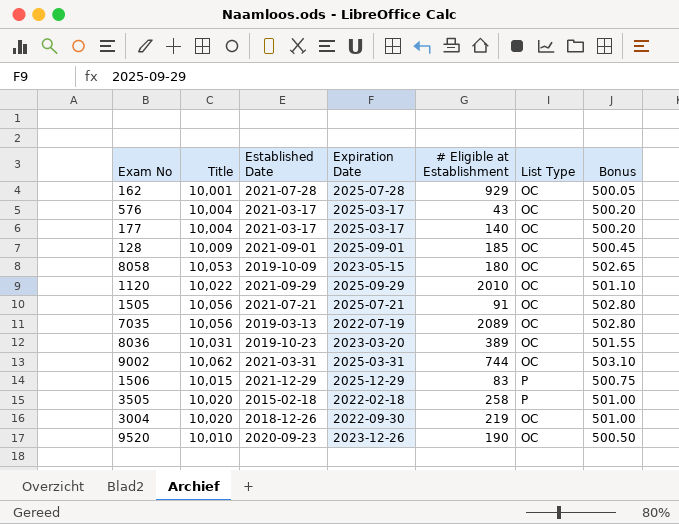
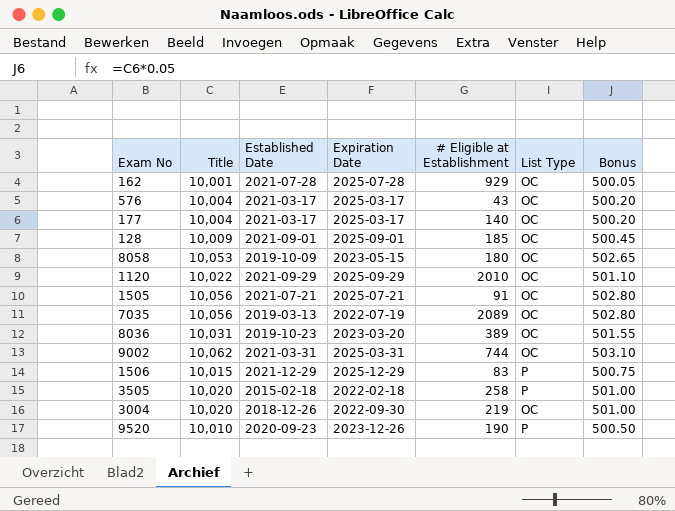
9520 | List Type: OC -> P

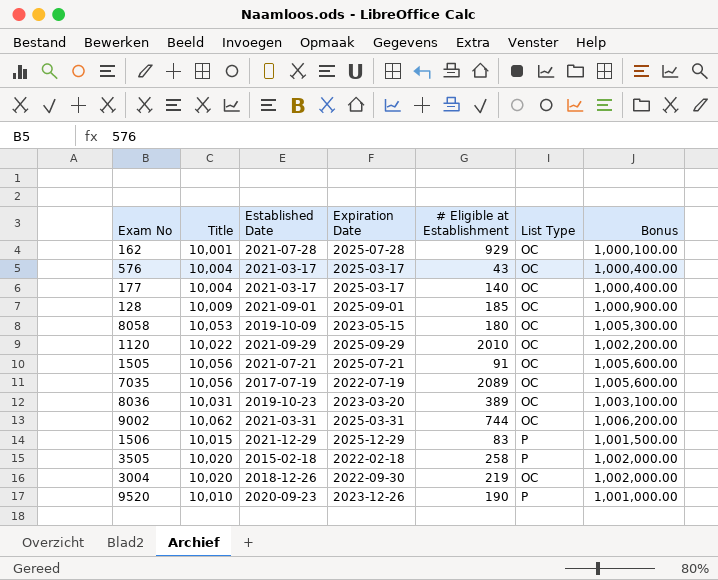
column Bonus | formula: [Title] * 0.05 -> [Title] * 100
7035 | Established Date: 2019-03-13 -> 2017-07-19

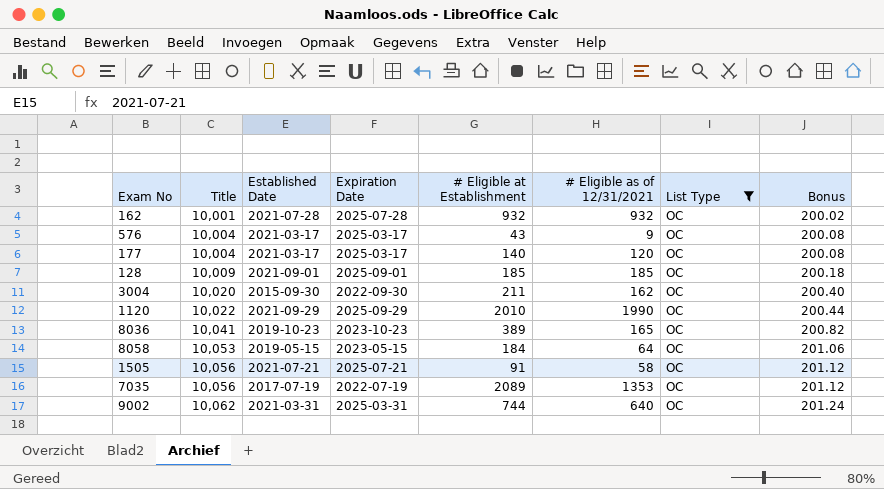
filter: none -> List Type = OC
row order: none -> Title ascending
column # Eligible as of 12/31/2021 | position: none -> 6
column Bonus | formula: [Title] * 100 -> [Title] * 0.02
162 | # Eligible at Establishment: 929 -> 932
3004 | Established Date: 2018-12-26 -> 2015-09-30
3004 | # Eligible at Establishment: 219 -> 211
8036 | Title: 10,031 -> 10,041
8036 | Expiration Date: 2023-03-20 -> 2023-10-23
8058 | Established Date: 2019-10-09 -> 2019-05-15
8058 | # Eligible at Establishment: 180 -> 184

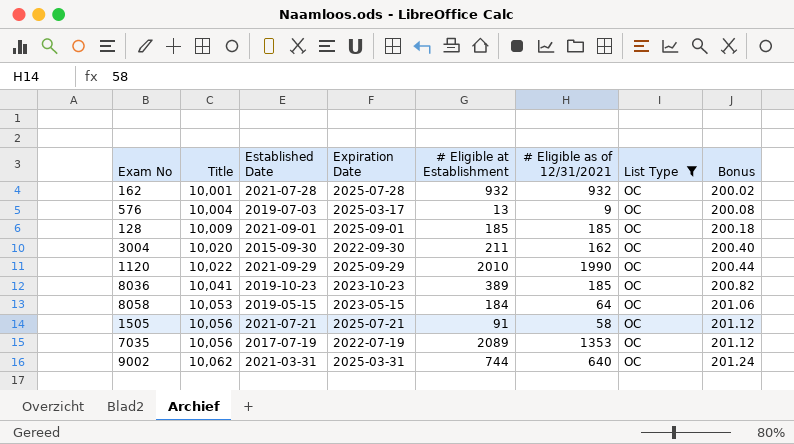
row 177: 10,004 | 2021-03-17 | 2025-03-17 | 140 | 120 | OC | 200.08 -> none
576 | Established Date: 2021-03-17 -> 2019-07-03
576 | # Eligible at Establishment: 43 -> 13
8036 | # Eligible as of 12/31/2021: 165 -> 185

